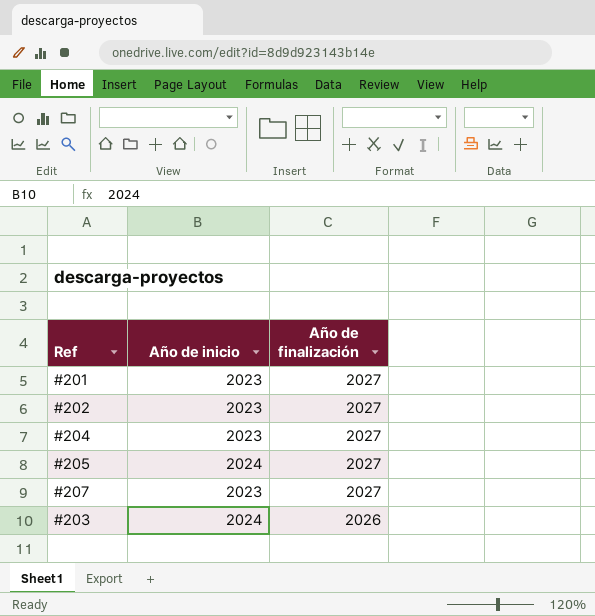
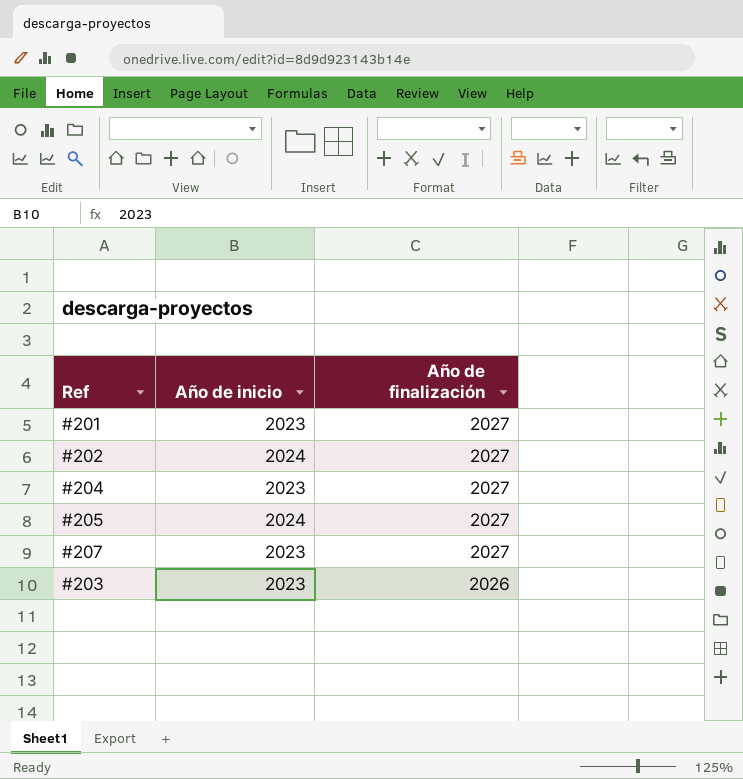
#202 | Año de inicio: 2023 -> 2024
#203 | Año de inicio: 2024 -> 2023

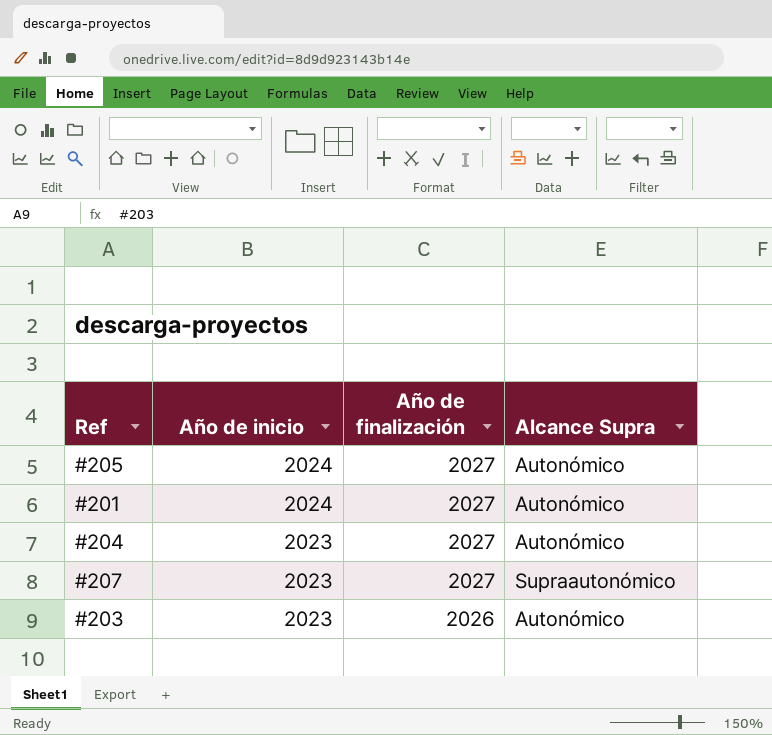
row order: Año de finalización descending -> Año de inicio descending
column Alcance Supra | position: none -> 4
row #202: 2024 | 2027 -> none
#201 | Año de inicio: 2023 -> 2024

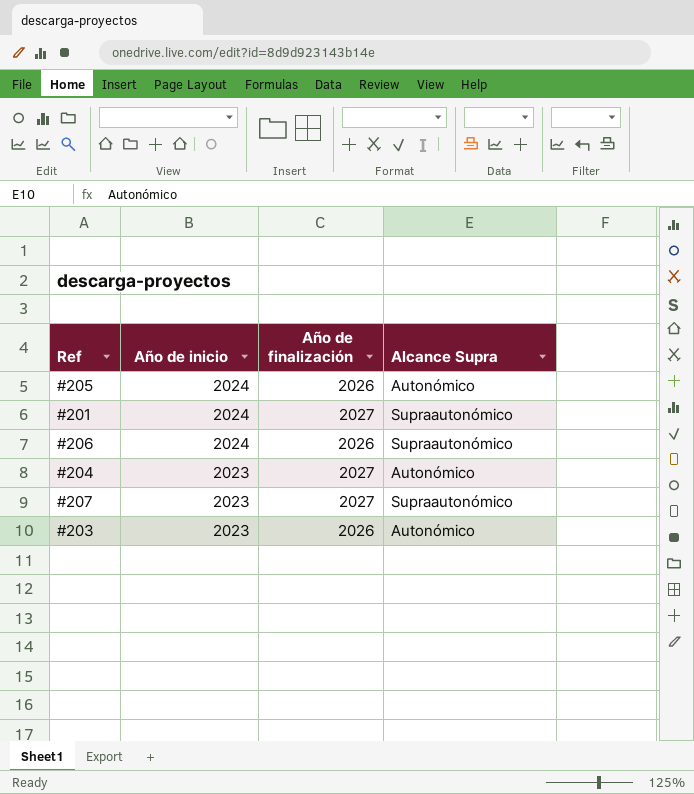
#205 | Año de finalización: 2027 -> 2026
#201 | Alcance Supra: Autonómico -> Supraautonómico
row #206: none -> 2024 | 2026 | Supraautonómico

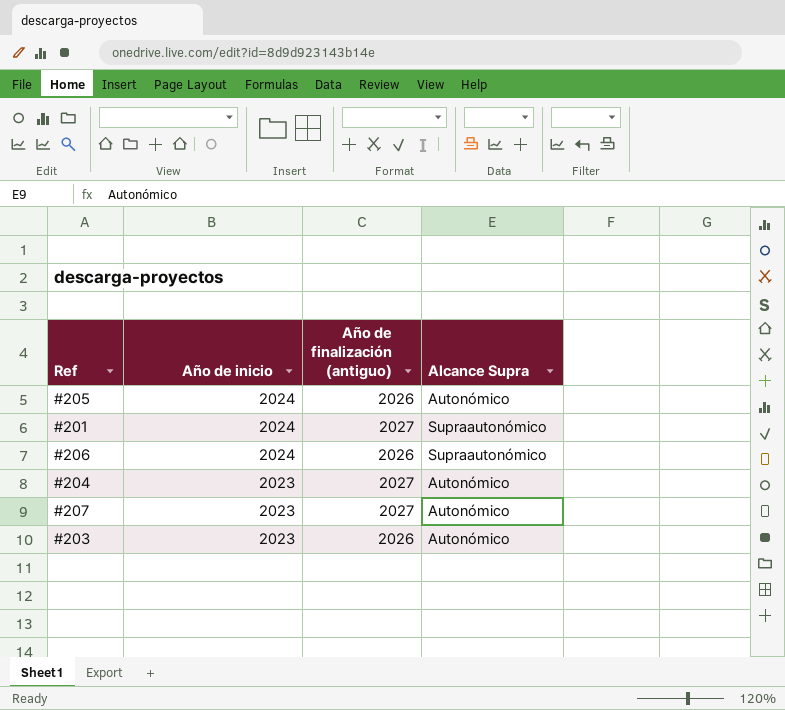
column name: Año de finalización -> Año de finalización (antiguo)
#207 | Alcance Supra: Supraautonómico -> Autonómico

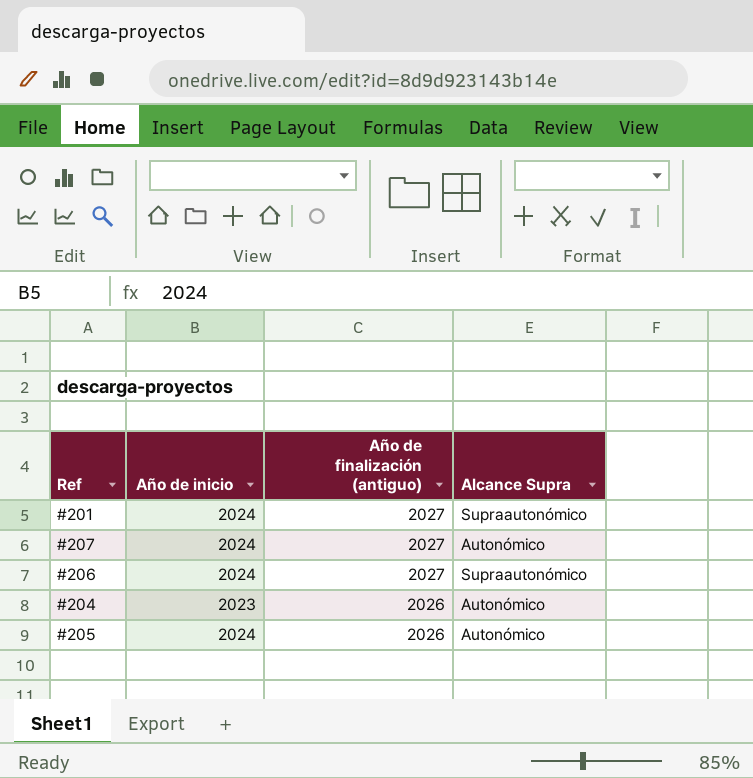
row order: Año de inicio descending -> Año de finalización (antiguo) descending
row #203: 2023 | 2026 | Autonómico -> none
#207 | Año de inicio: 2023 -> 2024
#206 | Año de finalización (antiguo): 2026 -> 2027
#204 | Año de finalización (antiguo): 2027 -> 2026

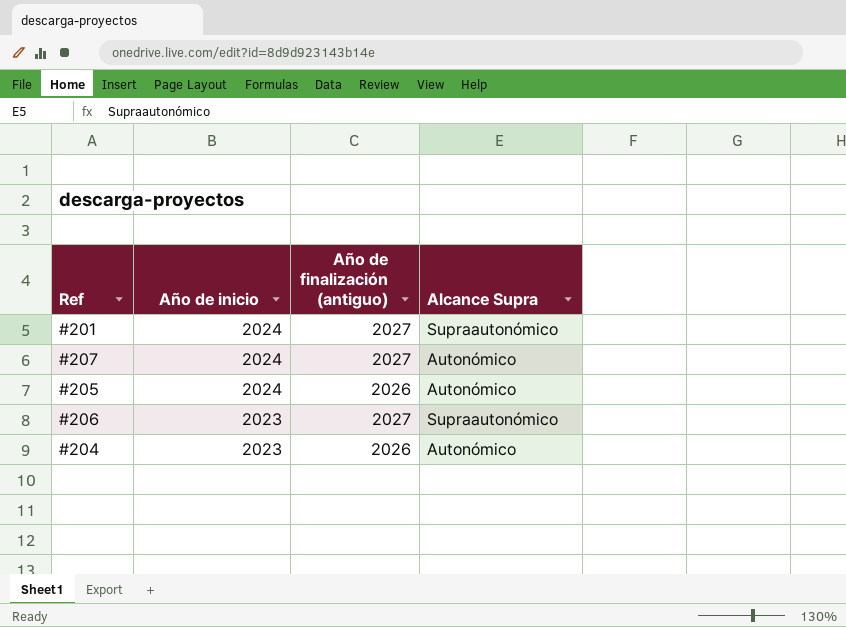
row order: Año de finalización (antiguo) descending -> Año de inicio descending
#206 | Año de inicio: 2024 -> 2023

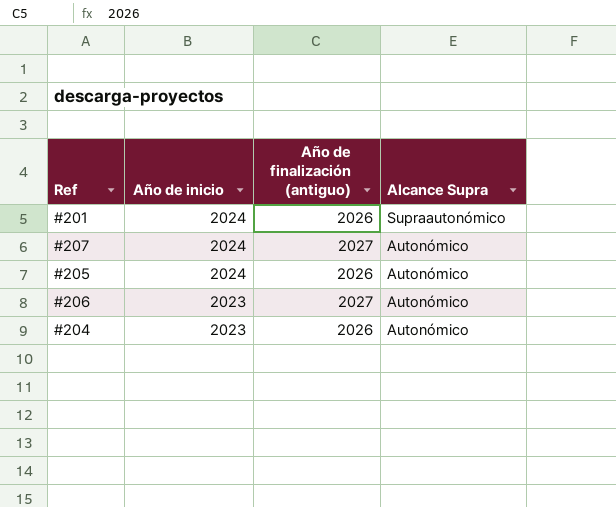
#201 | Año de finalización (antiguo): 2027 -> 2026
#206 | Alcance Supra: Supraautonómico -> Autonómico

